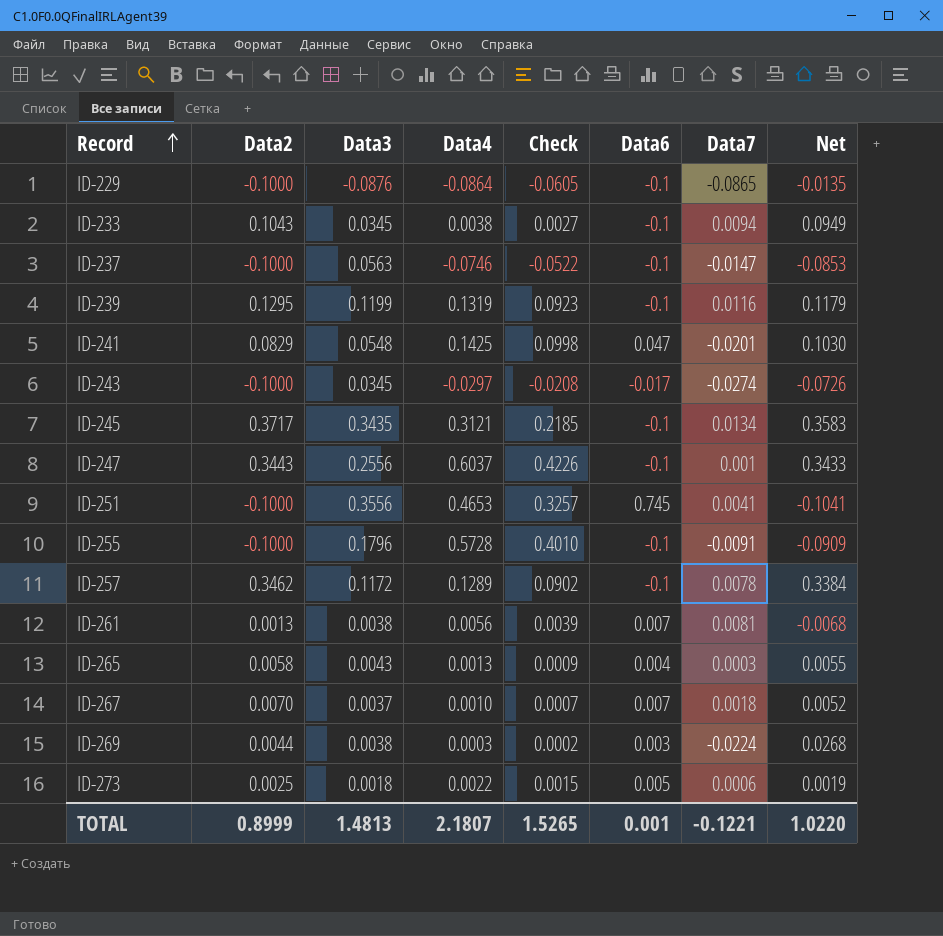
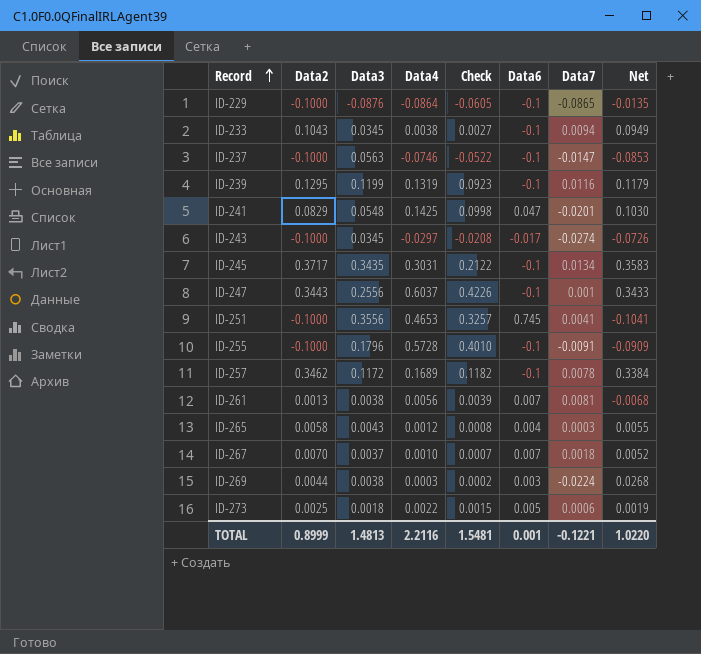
ID-245 | Data4: 0.3121 -> 0.3031
ID-245 | Check: 0.2185 -> 0.2122
ID-257 | Data4: 0.1289 -> 0.1689
ID-257 | Check: 0.0902 -> 0.1182
ID-265 | Data4: 0.0013 -> 0.0012
ID-265 | Check: 0.0009 -> 0.0008
TOTAL | Data4: 2.1807 -> 2.2116
TOTAL | Check: 1.5265 -> 1.5481

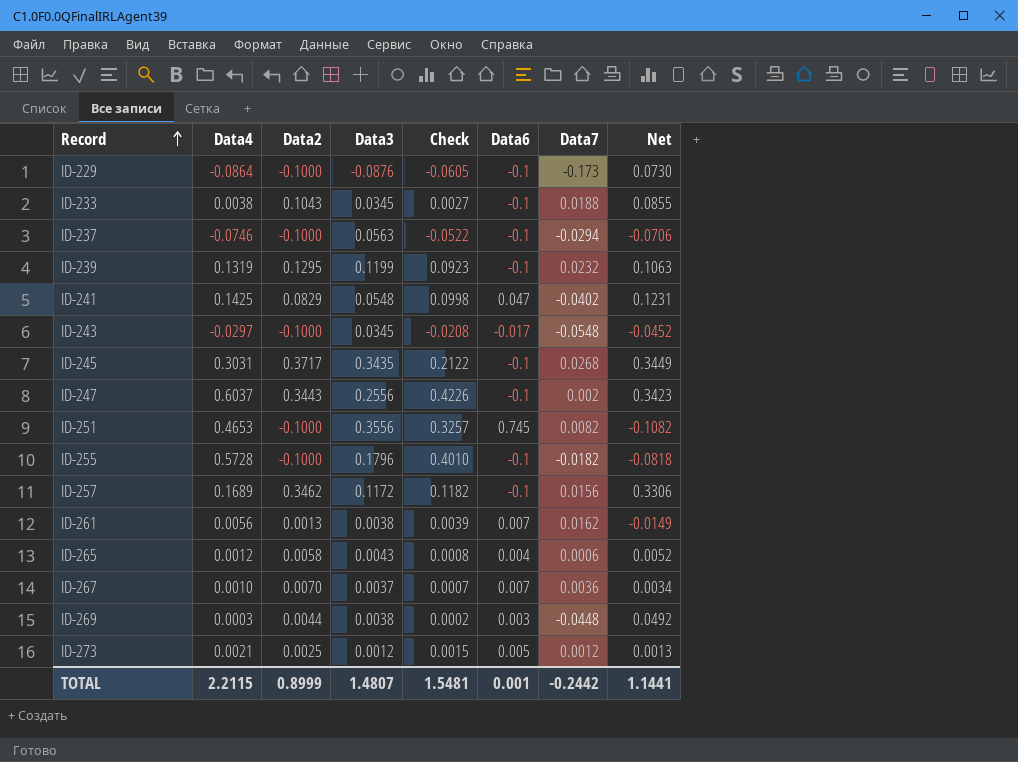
column Data4 | position: 4 -> 2
ID-229 | Data7: -0.0865 -> -0.173
ID-229 | Net: -0.0135 -> 0.0730
ID-233 | Data7: 0.0094 -> 0.0188
ID-233 | Net: 0.0949 -> 0.0855
ID-237 | Data7: -0.0147 -> -0.0294
ID-237 | Net: -0.0853 -> -0.0706
ID-239 | Data7: 0.0116 -> 0.0232
ID-239 | Net: 0.1179 -> 0.1063
ID-241 | Data7: -0.0201 -> -0.0402
ID-241 | Net: 0.1030 -> 0.1231
ID-243 | Data7: -0.0274 -> -0.0548
ID-243 | Net: -0.0726 -> -0.0452
ID-245 | Data7: 0.0134 -> 0.0268
ID-245 | Net: 0.3583 -> 0.3449
ID-247 | Data7: 0.001 -> 0.002
ID-247 | Net: 0.3433 -> 0.3423
ID-251 | Data7: 0.0041 -> 0.0082
ID-251 | Net: -0.1041 -> -0.1082
ID-255 | Data7: -0.0091 -> -0.0182
ID-255 | Net: -0.0909 -> -0.0818
ID-257 | Data7: 0.0078 -> 0.0156
ID-257 | Net: 0.3384 -> 0.3306
ID-261 | Data7: 0.0081 -> 0.0162
ID-261 | Net: -0.0068 -> -0.0149
ID-265 | Data7: 0.0003 -> 0.0006
ID-265 | Net: 0.0055 -> 0.0052
ID-267 | Data7: 0.0018 -> 0.0036
ID-267 | Net: 0.0052 -> 0.0034
ID-269 | Data7: -0.0224 -> -0.0448
ID-269 | Net: 0.0268 -> 0.0492
ID-273 | Data4: 0.0022 -> 0.0021
ID-273 | Data3: 0.0018 -> 0.0012
ID-273 | Data7: 0.0006 -> 0.0012
ID-273 | Net: 0.0019 -> 0.0013
TOTAL | Data4: 2.2116 -> 2.2115
TOTAL | Data3: 1.4813 -> 1.4807
TOTAL | Data7: -0.1221 -> -0.2442
TOTAL | Net: 1.0220 -> 1.1441

